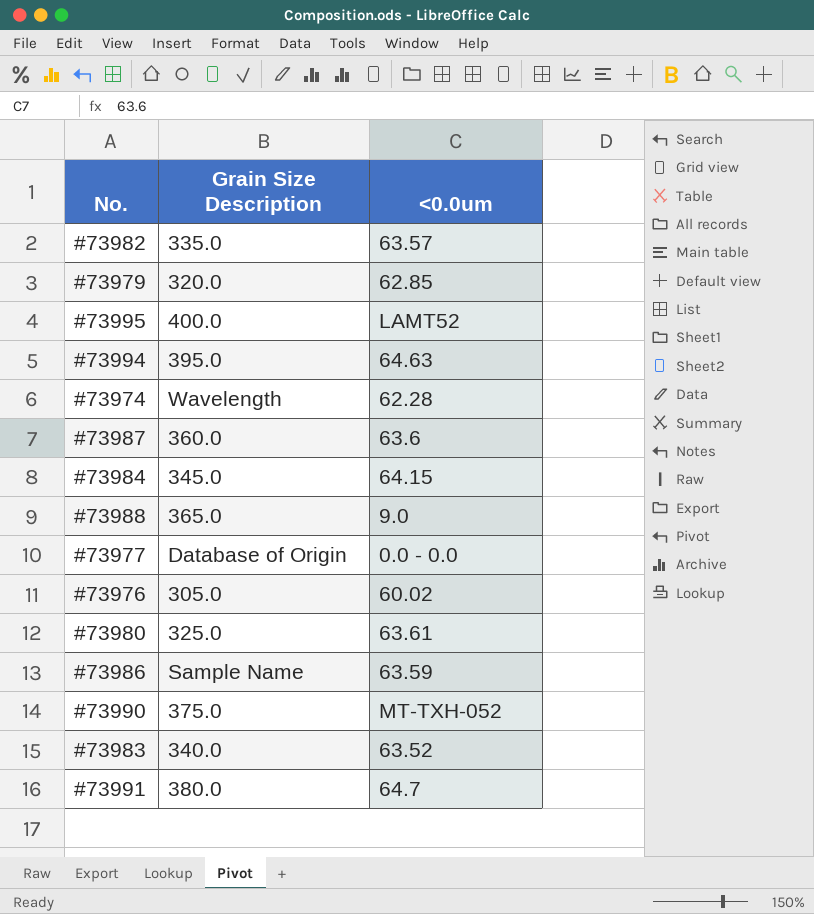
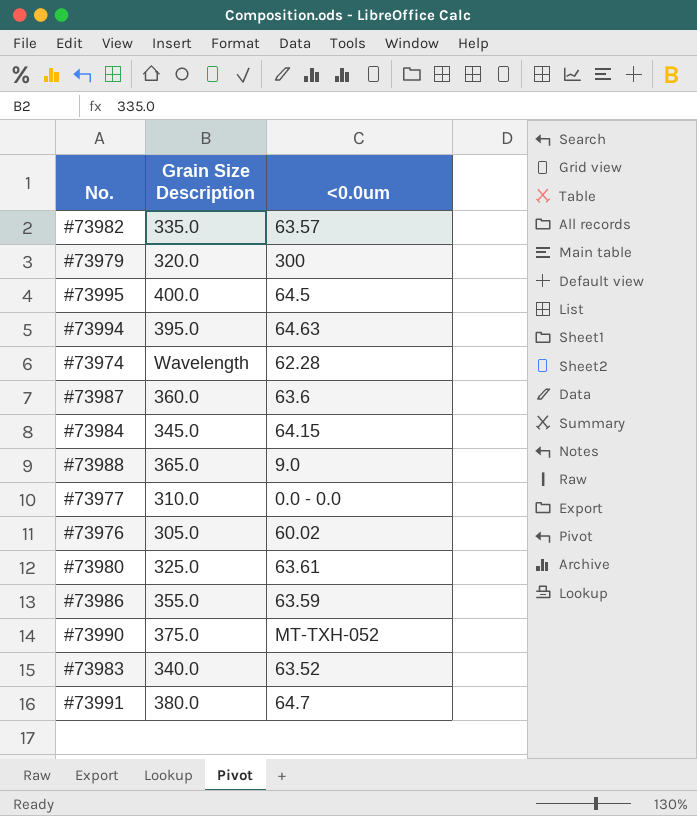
#73979 | <0.0um: 62.85 -> 300
#73995 | <0.0um: LAMT52 -> 64.5
#73977 | Grain Size Description: Database of Origin -> 310.0
#73986 | Grain Size Description: Sample Name -> 355.0

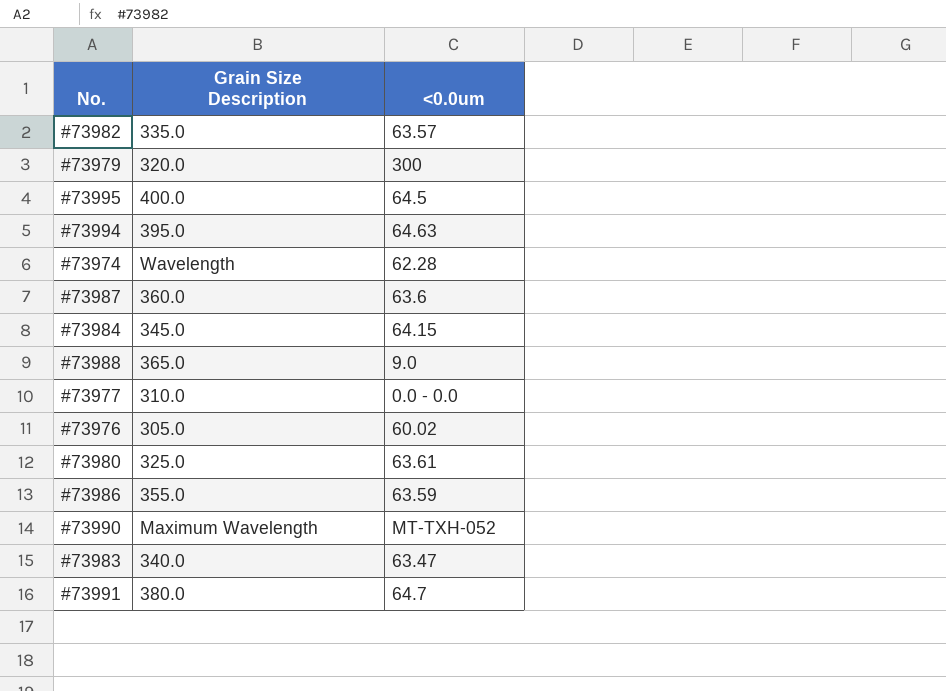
#73990 | Grain Size Description: 375.0 -> Maximum Wavelength
#73983 | <0.0um: 63.52 -> 63.47

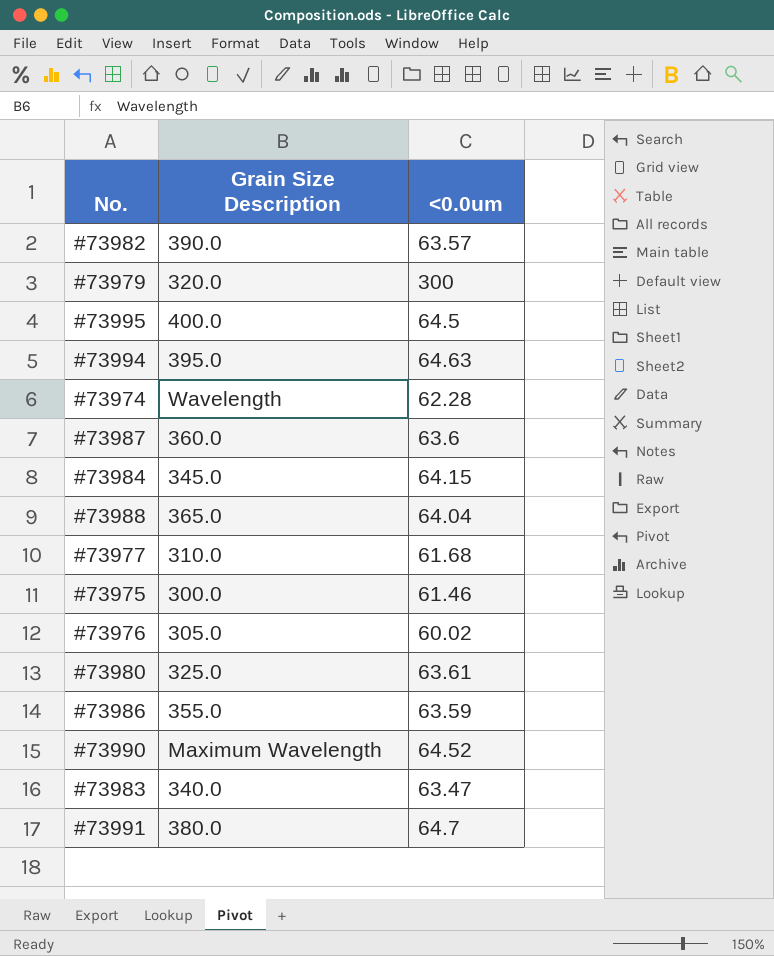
#73982 | Grain Size Description: 335.0 -> 390.0
#73988 | <0.0um: 9.0 -> 64.04
#73977 | <0.0um: 0.0 - 0.0 -> 61.68
row #73975: none -> 300.0 | 61.46
#73990 | <0.0um: MT-TXH-052 -> 64.52

